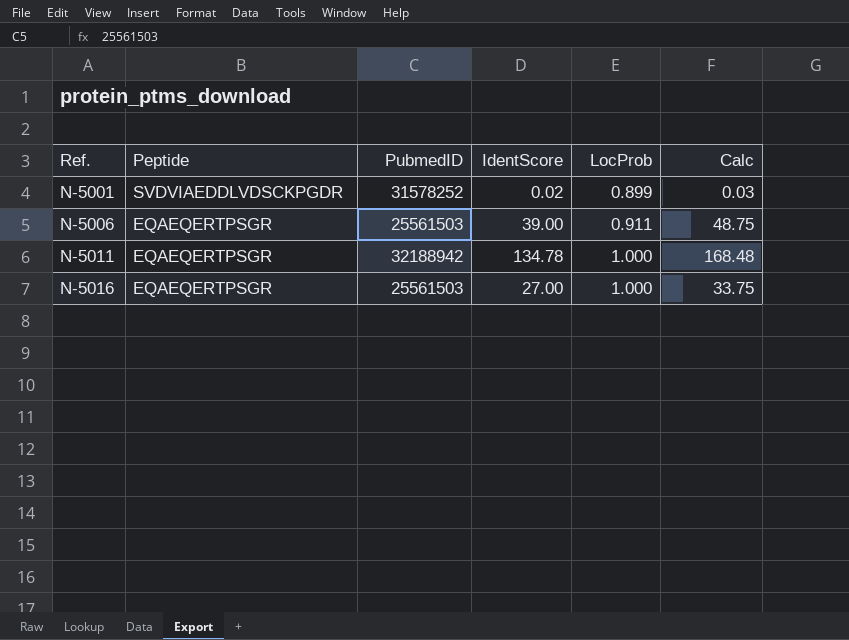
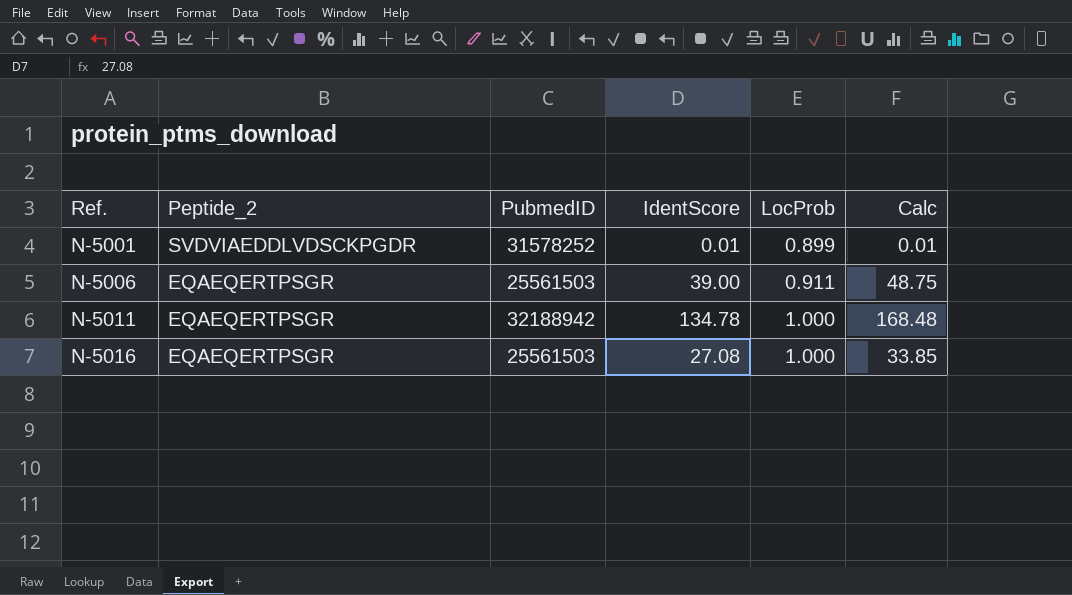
column name: Peptide -> Peptide_2
N-5001 | IdentScore: 0.02 -> 0.01
N-5001 | Calc: 0.03 -> 0.01
N-5016 | IdentScore: 27.00 -> 27.08
N-5016 | Calc: 33.75 -> 33.85

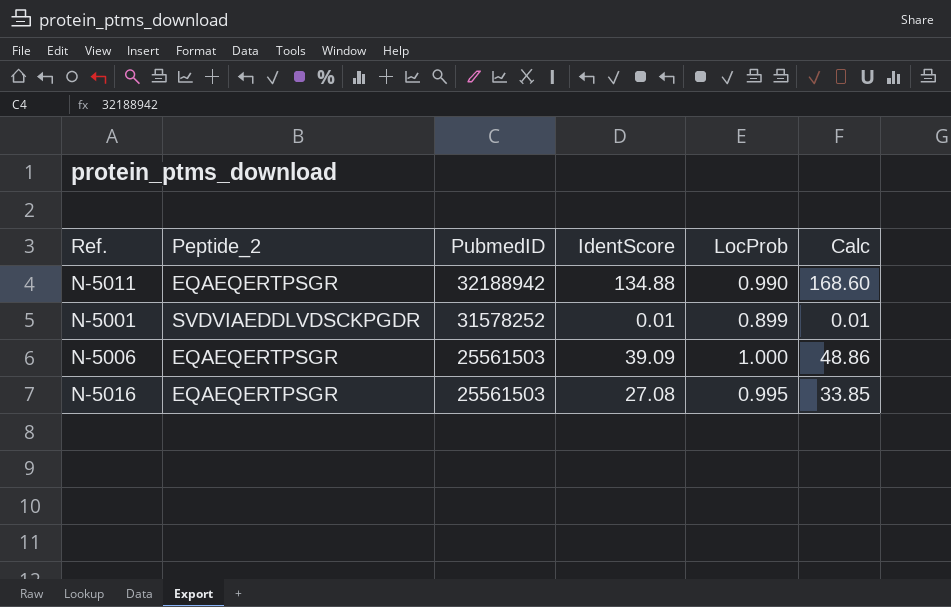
row order: Ref. ascending -> PubmedID descending
N-5011 | IdentScore: 134.78 -> 134.88
N-5011 | LocProb: 1.000 -> 0.990
N-5011 | Calc: 168.48 -> 168.60
N-5006 | IdentScore: 39.00 -> 39.09
N-5006 | LocProb: 0.911 -> 1.000
N-5006 | Calc: 48.75 -> 48.86
N-5016 | LocProb: 1.000 -> 0.995

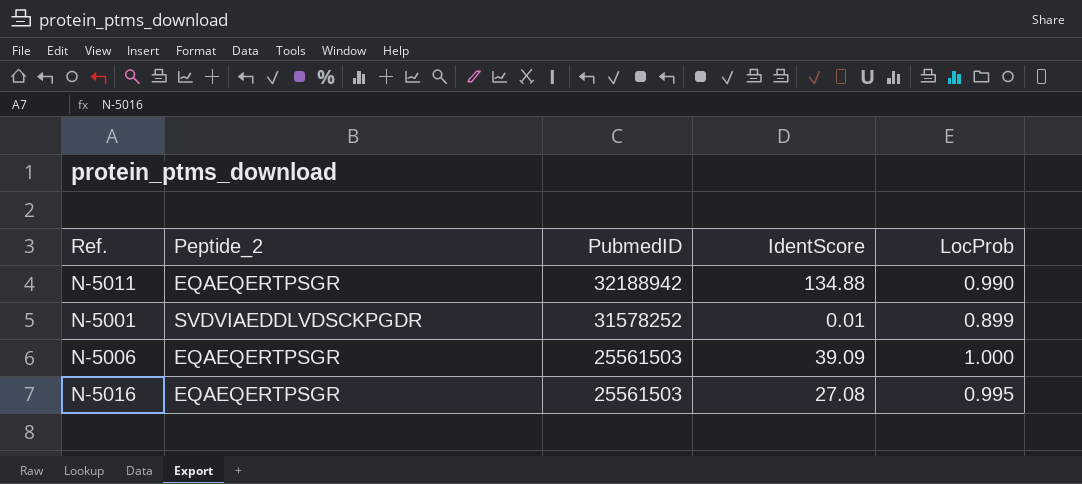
column Calc | formula: [IdentScore] * 1.25 -> none

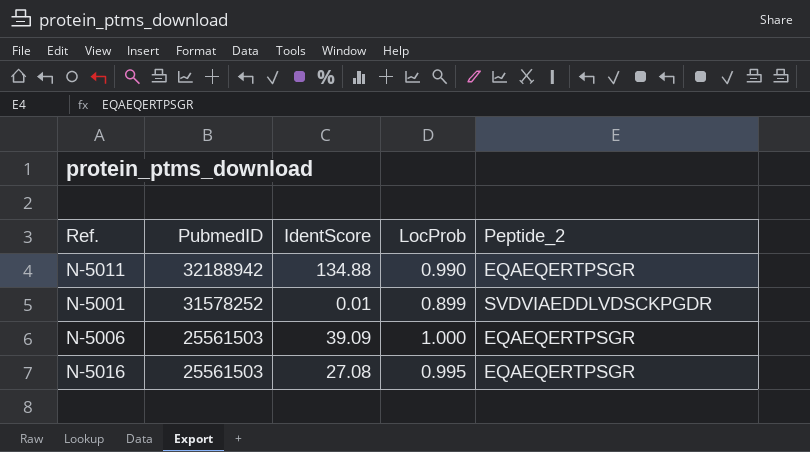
column Peptide_2 | position: 2 -> 5

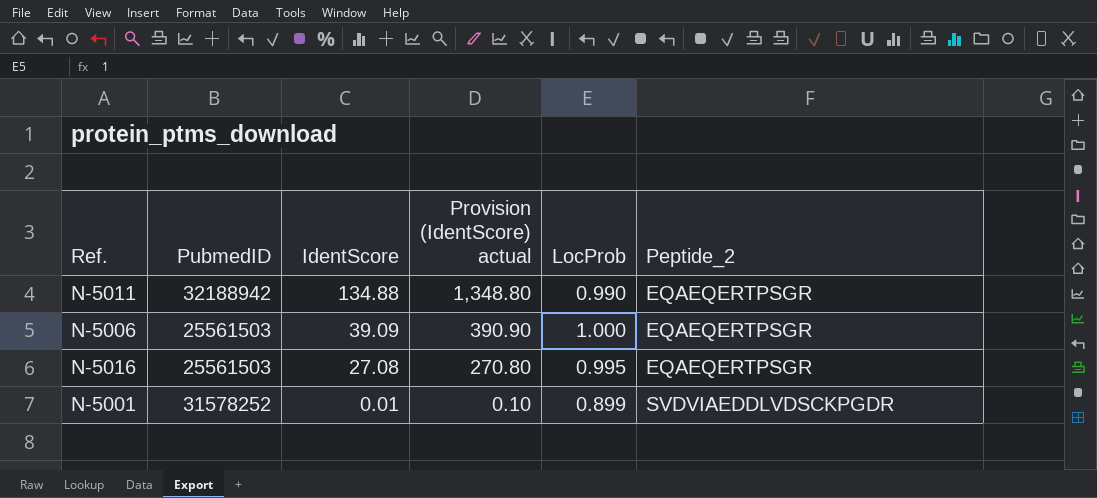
row order: PubmedID descending -> IdentScore descending
column Provision (IdentScore) actual | formula: none -> [IdentScore] * 10

